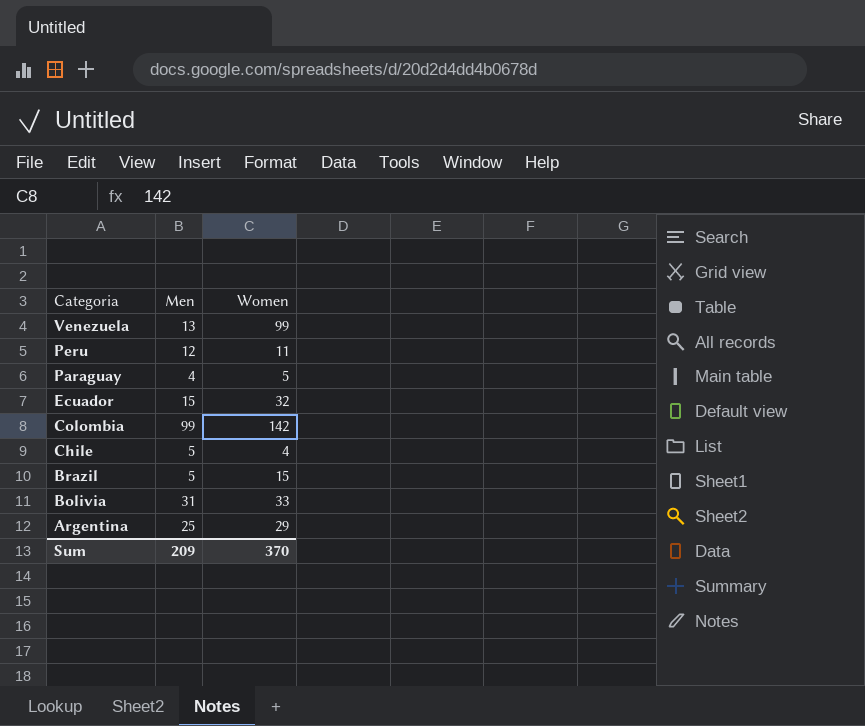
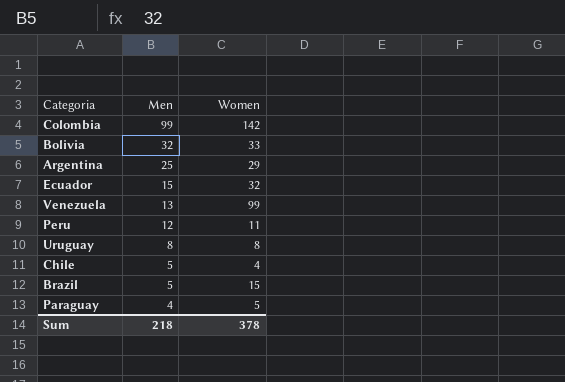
row order: Categoria descending -> Men descending
Bolivia | Men: 31 -> 32
row Uruguay: none -> 8 | 8
Sum | Men: 209 -> 218
Sum | Women: 370 -> 378

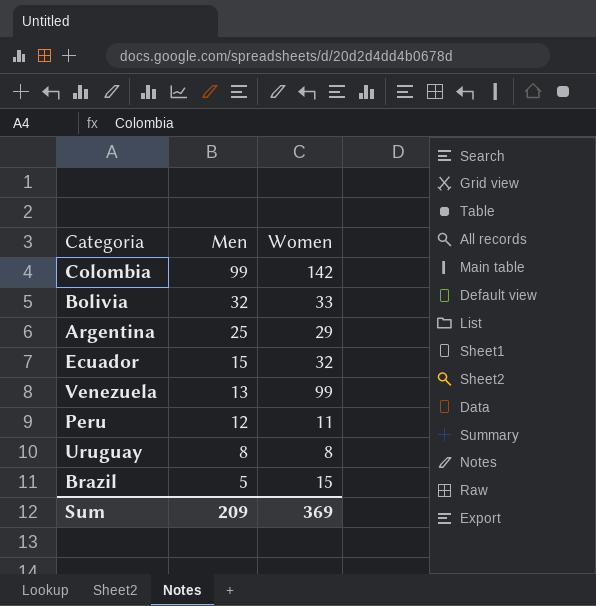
row Chile: 5 | 4 -> none
row Paraguay: 4 | 5 -> none
Sum | Men: 218 -> 209
Sum | Women: 378 -> 369

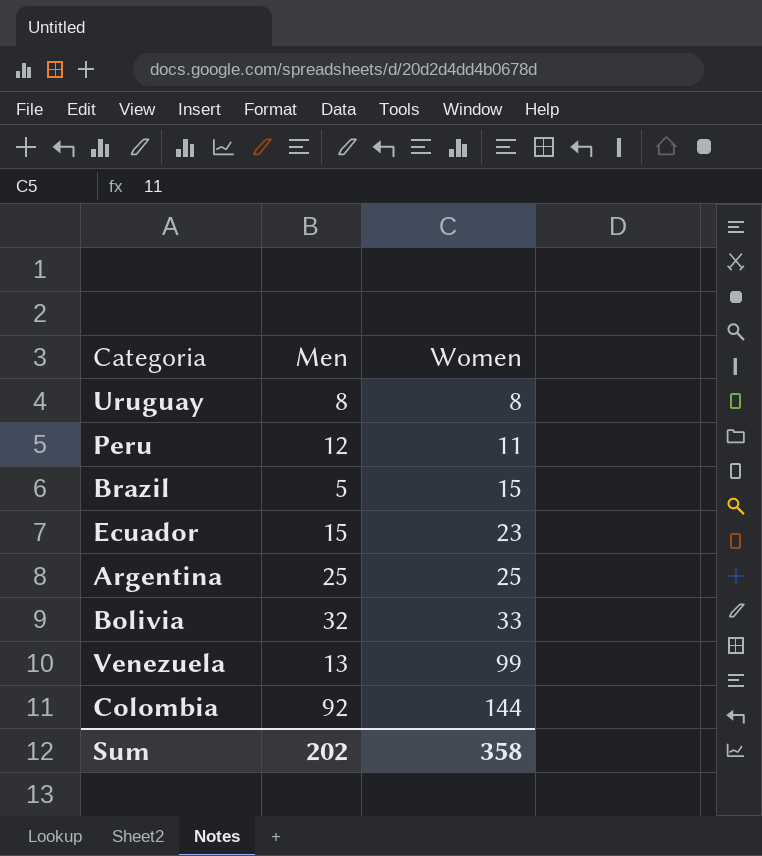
row order: Men descending -> Women ascending
Ecuador | Women: 32 -> 23
Argentina | Women: 29 -> 25
Colombia | Men: 99 -> 92
Colombia | Women: 142 -> 144
Sum | Men: 209 -> 202
Sum | Women: 369 -> 358

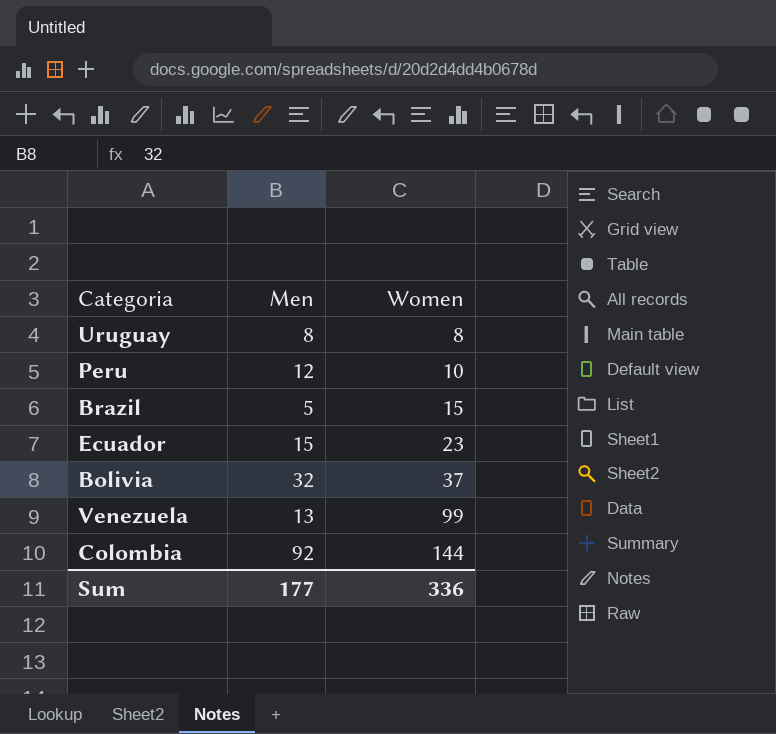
row Argentina: 25 | 25 -> none
Peru | Women: 11 -> 10
Bolivia | Women: 33 -> 37
Sum | Men: 202 -> 177
Sum | Women: 358 -> 336

